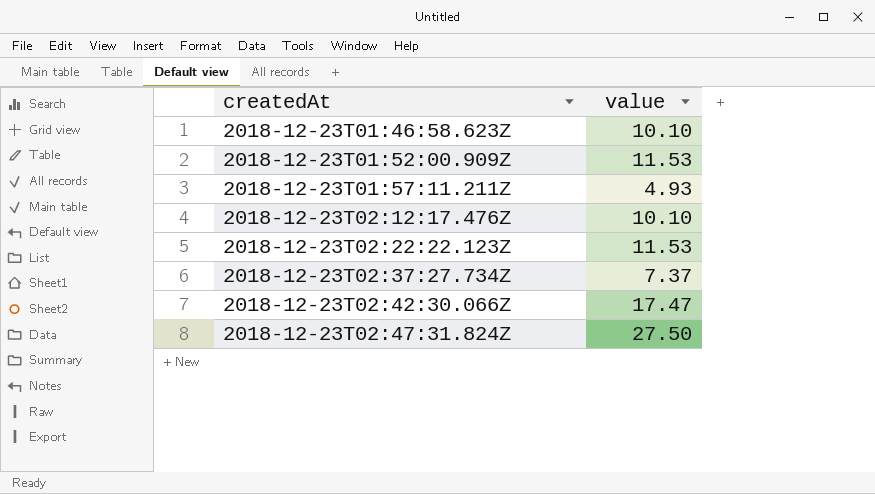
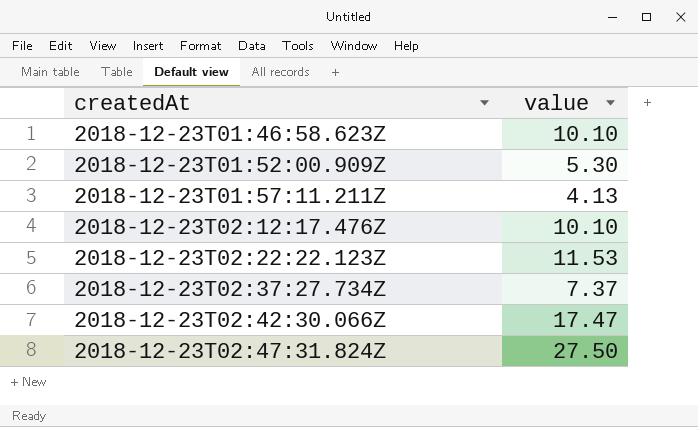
2018-12-23T01:52:00.909Z | value: 11.53 -> 5.30
2018-12-23T01:57:11.211Z | value: 4.93 -> 4.13

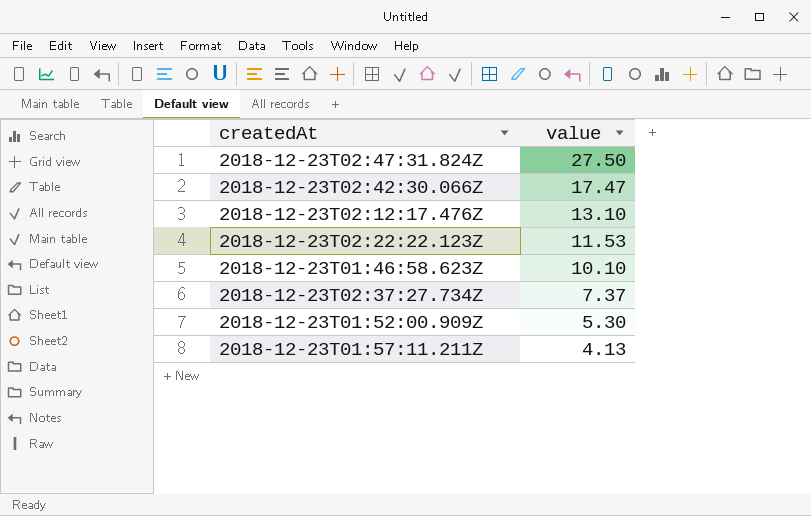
row order: createdAt ascending -> value descending
2018-12-23T02:12:17.476Z | value: 10.10 -> 13.10

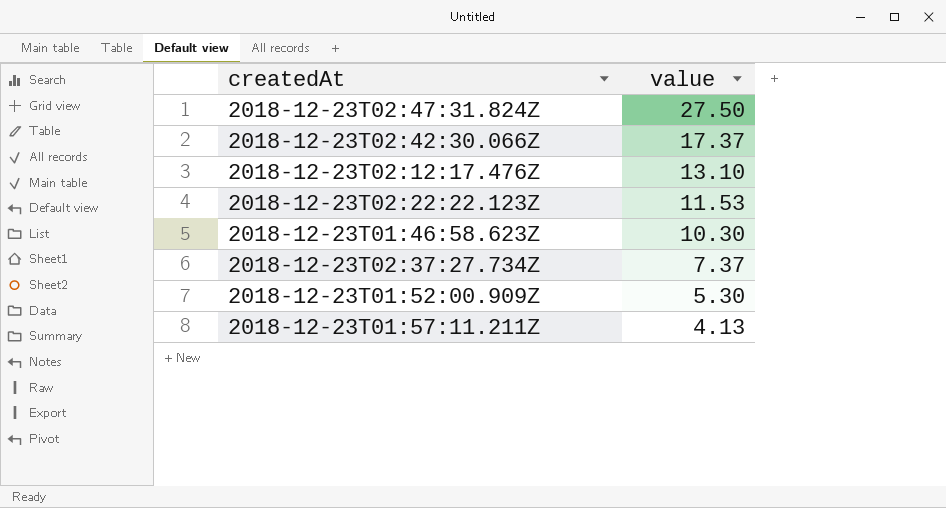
2018-12-23T02:42:30.066Z | value: 17.47 -> 17.37
2018-12-23T01:46:58.623Z | value: 10.10 -> 10.30

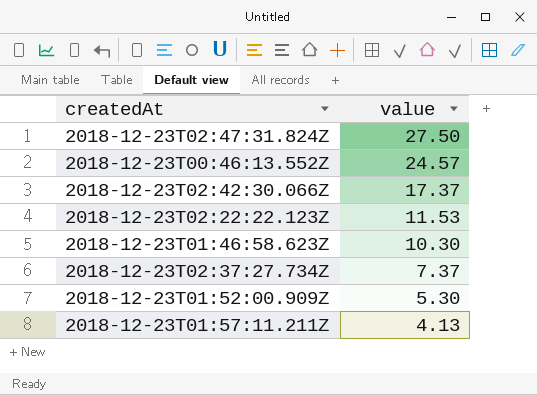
row 2018-12-23T02:12:17.476Z: 13.10 -> none
row 2018-12-23T00:46:13.552Z: none -> 24.57

